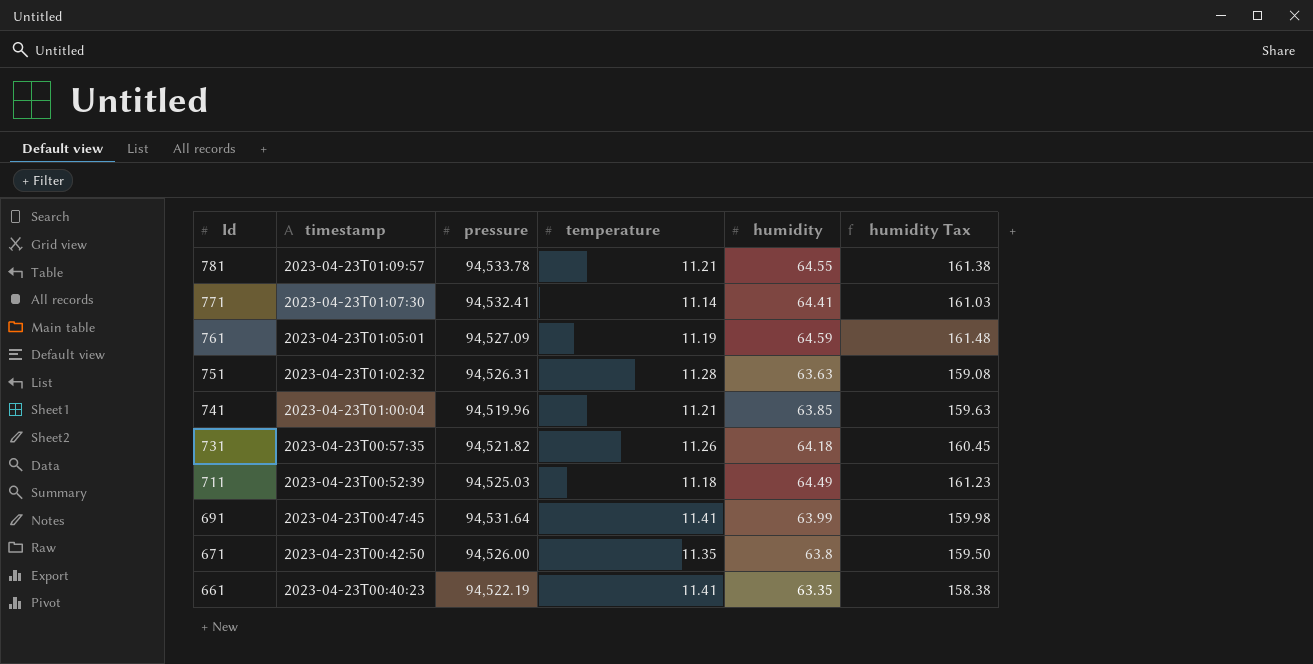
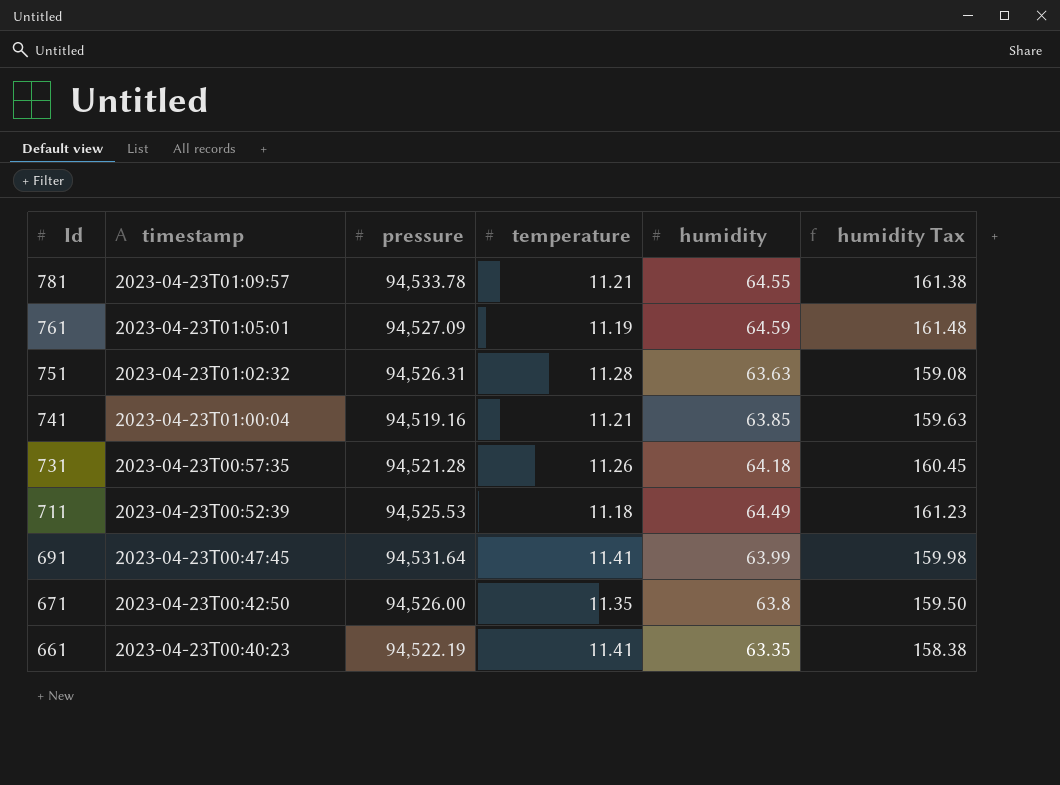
row 771: 2023-04-23T01:07:30 | 94,532.41 | 11.14 | 64.41 | 161.03 -> none
741 | pressure: 94,519.96 -> 94,519.16
731 | pressure: 94,521.82 -> 94,521.28
711 | pressure: 94,525.03 -> 94,525.53

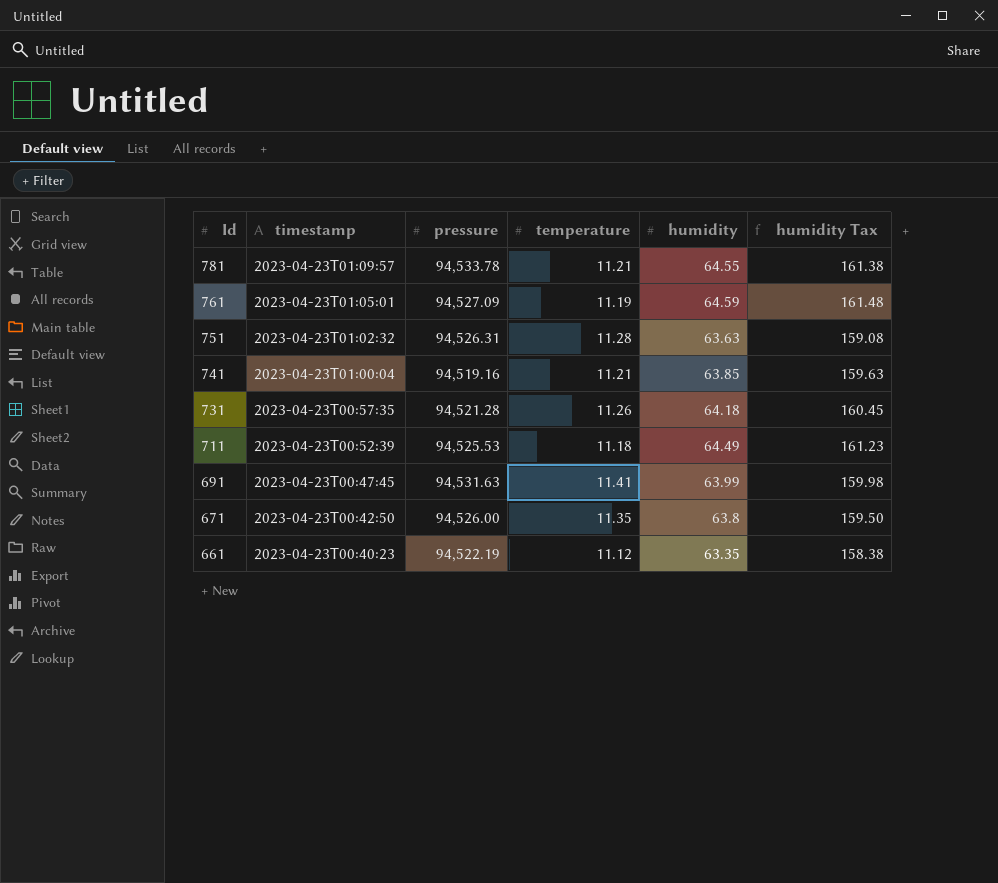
691 | pressure: 94,531.64 -> 94,531.63
661 | temperature: 11.41 -> 11.12

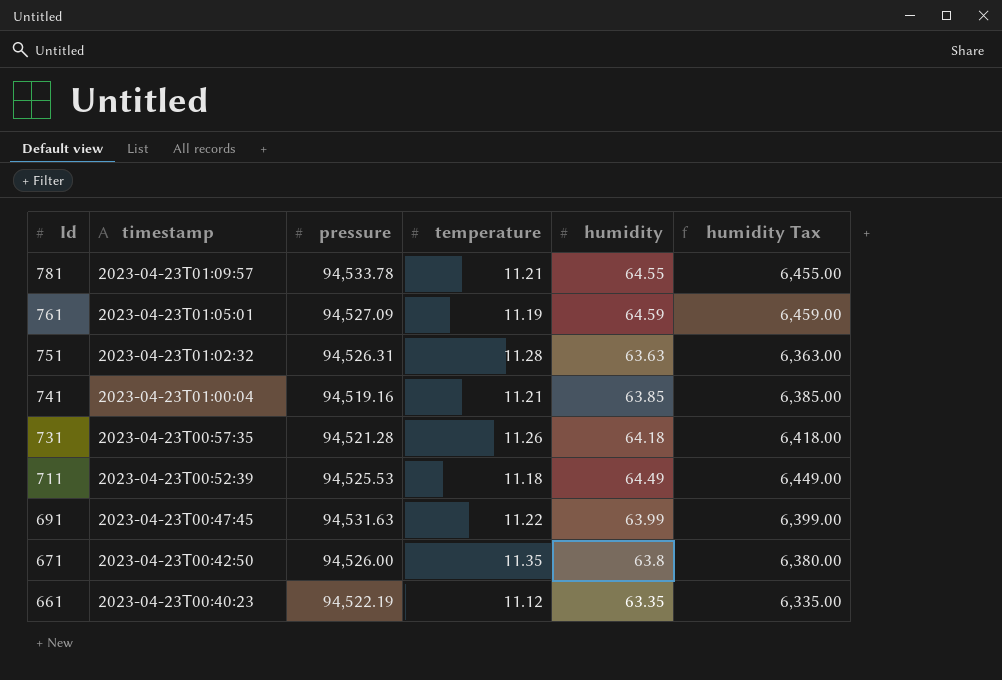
column humidity Tax | formula: [humidity] * 2.5 -> [humidity] * 100
691 | temperature: 11.41 -> 11.22

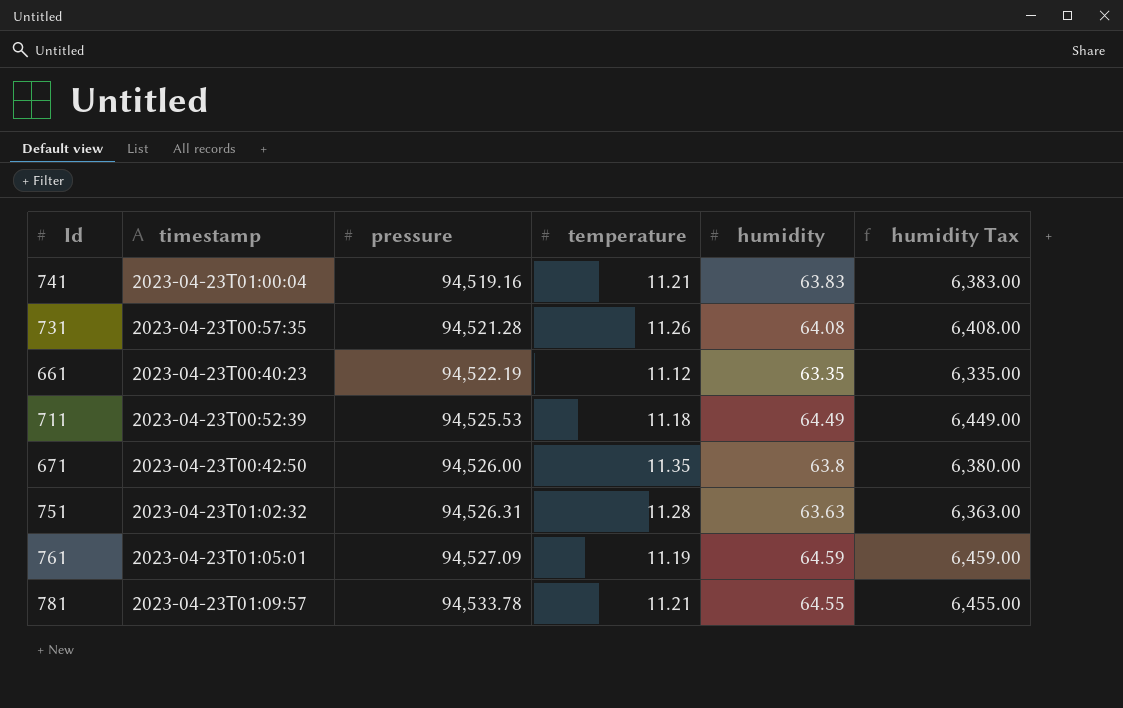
row order: Id descending -> pressure ascending
row 691: 2023-04-23T00:47:45 | 94,531.63 | 11.22 | 63.99 | 6,399.00 -> none
741 | humidity: 63.85 -> 63.83
741 | humidity Tax: 6,385.00 -> 6,383.00
731 | humidity: 64.18 -> 64.08
731 | humidity Tax: 6,418.00 -> 6,408.00

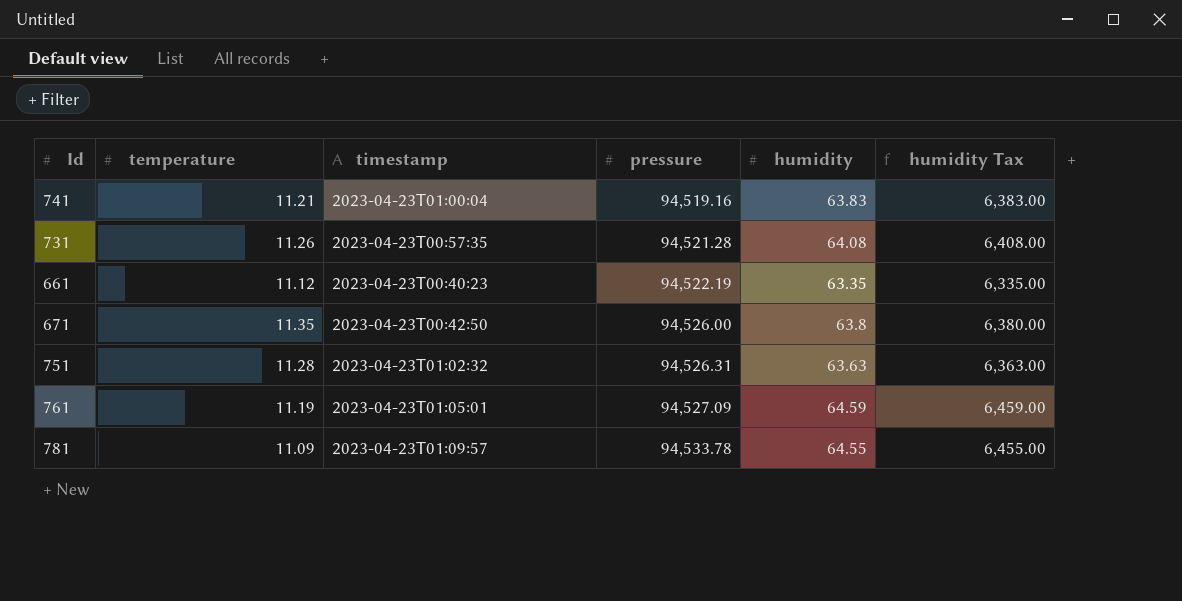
column temperature | position: 4 -> 2
row 711: 2023-04-23T00:52:39 | 94,525.53 | 11.18 | 64.49 | 6,449.00 -> none
781 | temperature: 11.21 -> 11.09

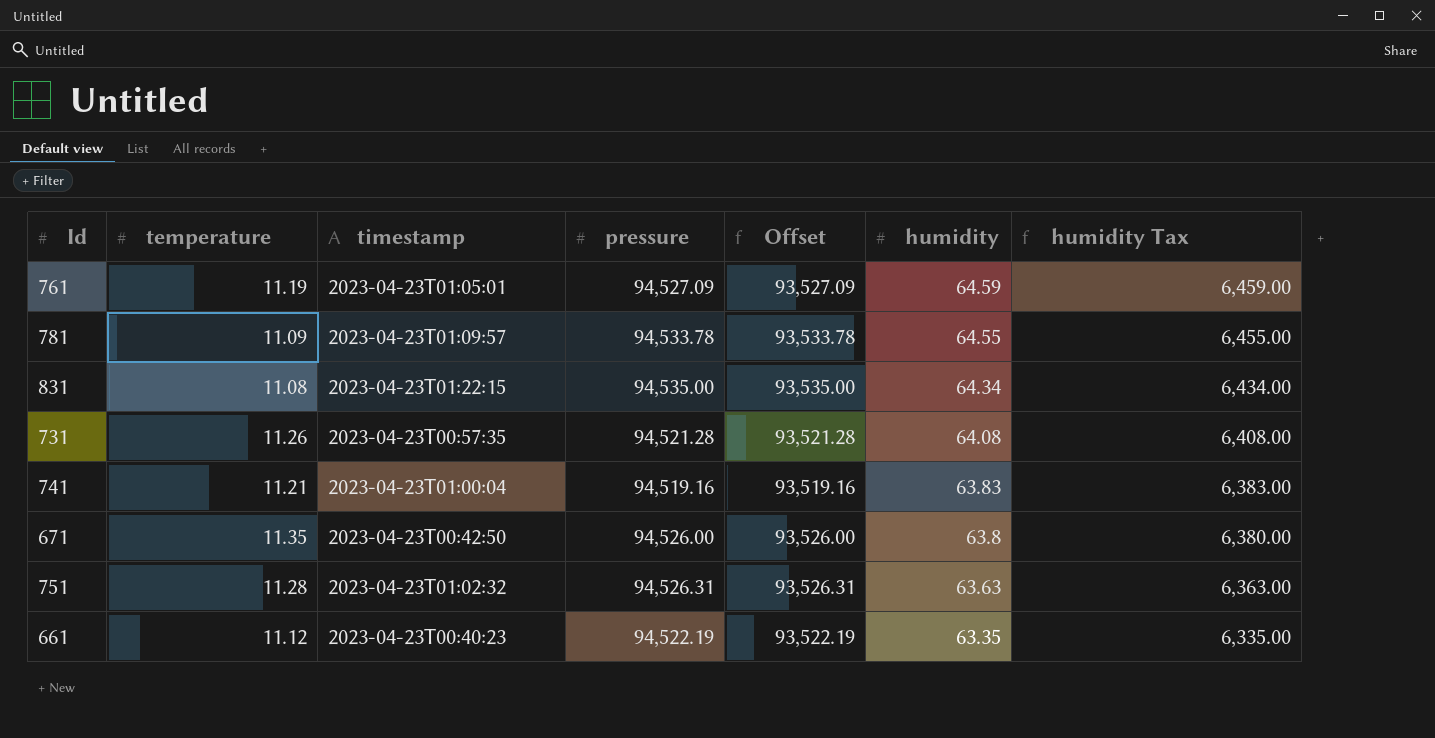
row order: pressure ascending -> humidity descending
column Offset | formula: none -> [pressure] - 1000
row 831: none -> 11.08 | 2023-04-23T01:22:15 | 94,535.00 | 93,535.00 | 64.34 | 6,434.00

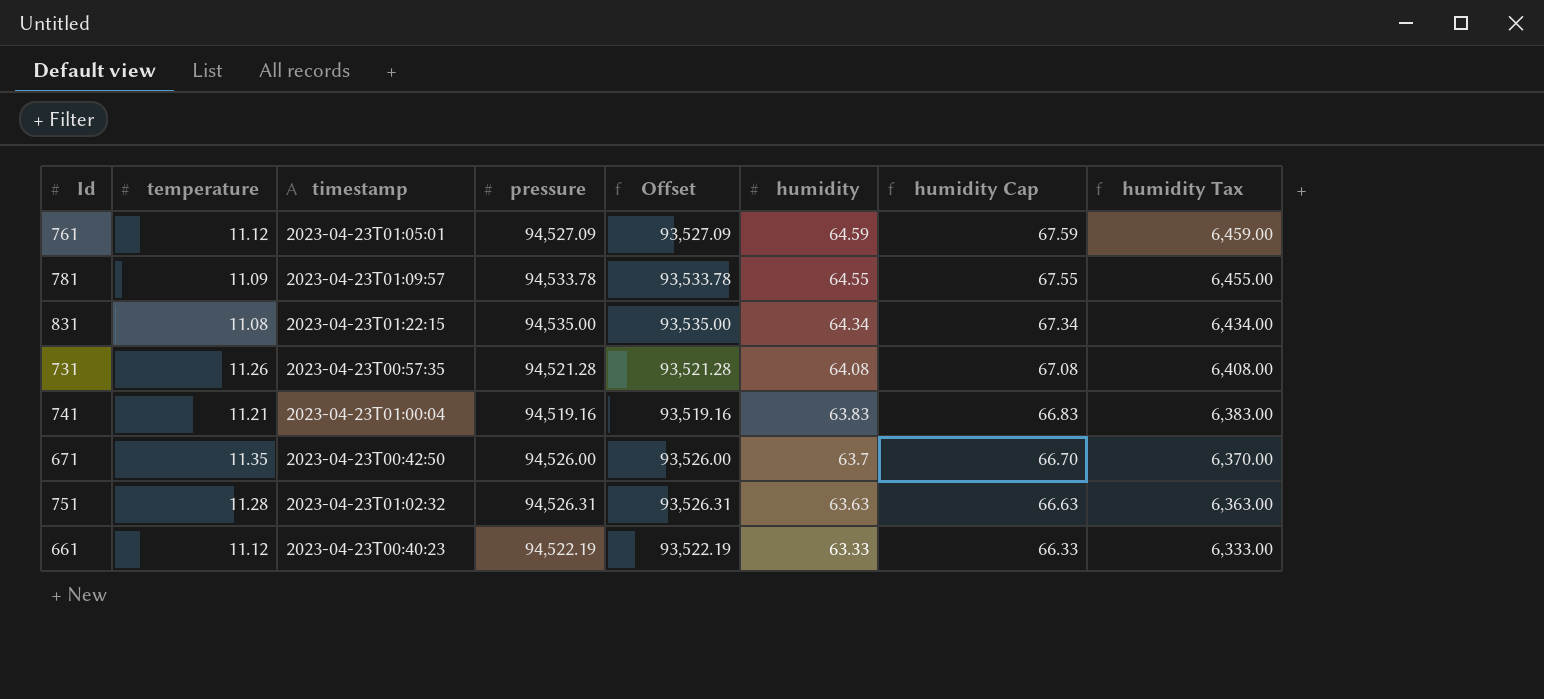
column humidity Cap | formula: none -> [humidity] + 3
761 | temperature: 11.19 -> 11.12
671 | humidity: 63.8 -> 63.7
671 | humidity Tax: 6,380.00 -> 6,370.00
661 | humidity: 63.35 -> 63.33
661 | humidity Tax: 6,335.00 -> 6,333.00

